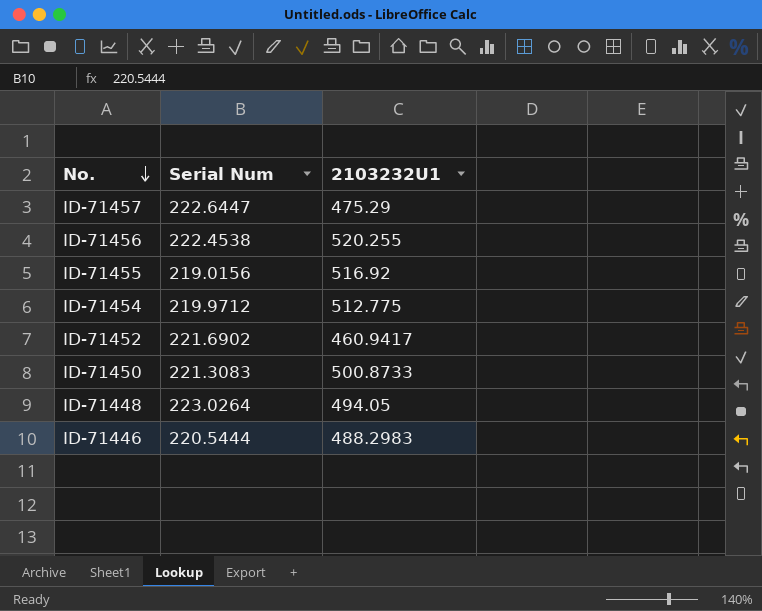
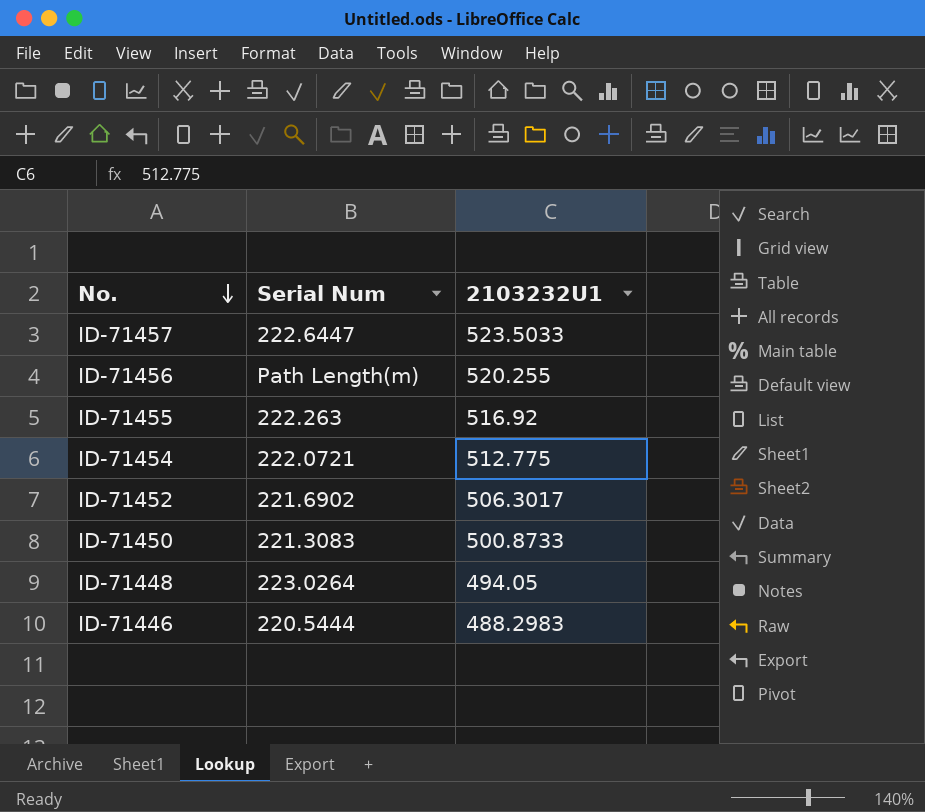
ID-71457 | 2103232U1: 475.29 -> 523.5033
ID-71456 | Serial Num: 222.4538 -> Path Length(m)
ID-71455 | Serial Num: 219.0156 -> 222.263
ID-71454 | Serial Num: 219.9712 -> 222.0721
ID-71452 | 2103232U1: 460.9417 -> 506.3017

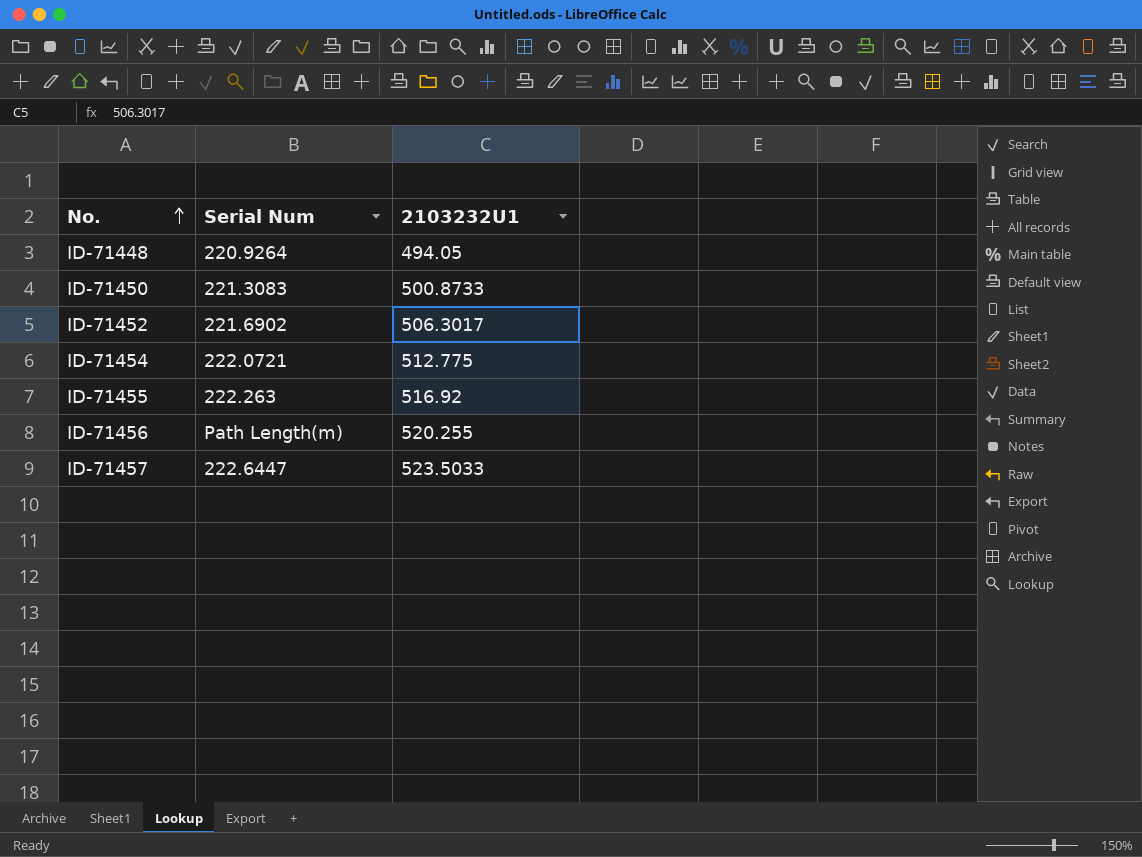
row order: No. descending -> No. ascending
row ID-71446: 220.5444 | 488.2983 -> none
ID-71448 | Serial Num: 223.0264 -> 220.9264

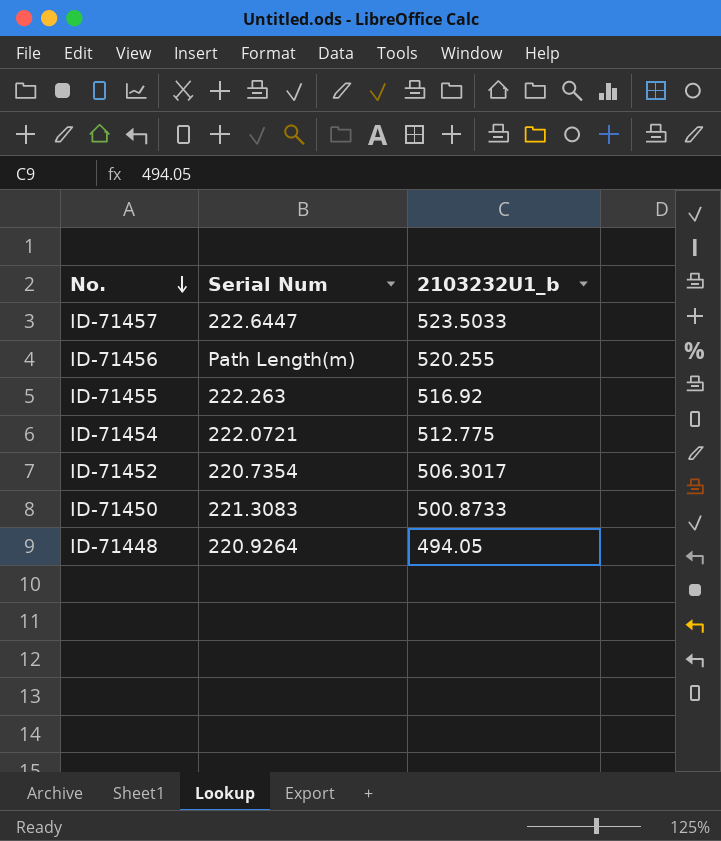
row order: No. ascending -> No. descending
column name: 2103232U1 -> 2103232U1_b
ID-71452 | Serial Num: 221.6902 -> 220.7354

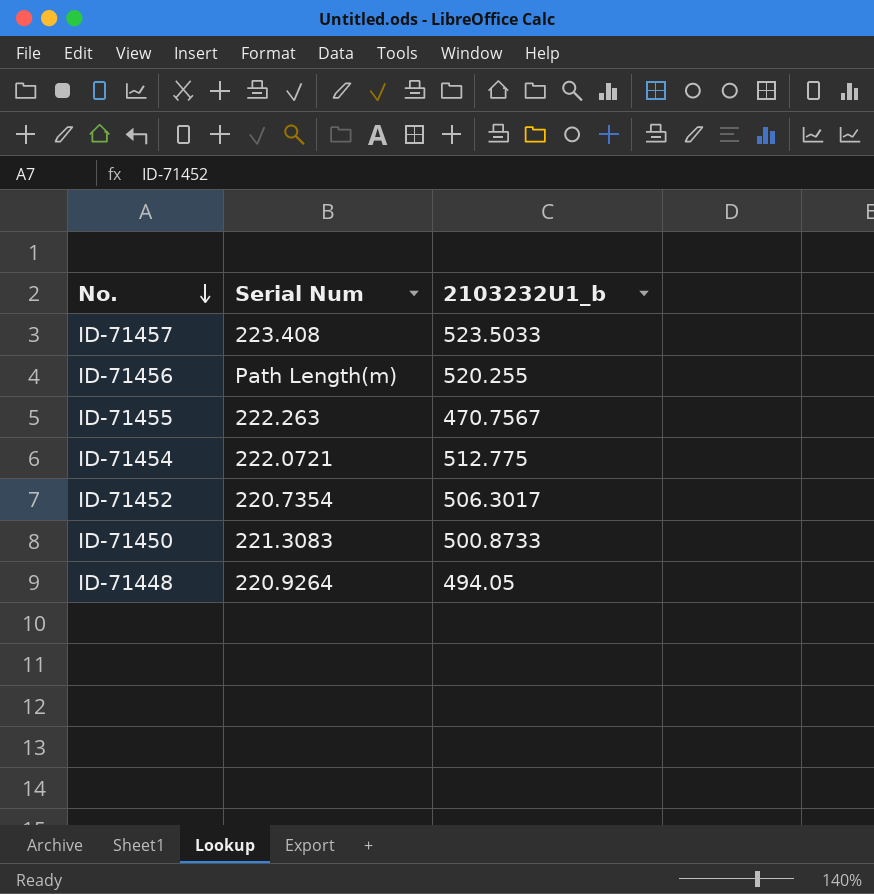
ID-71457 | Serial Num: 222.6447 -> 223.408
ID-71455 | 2103232U1_b: 516.92 -> 470.7567

